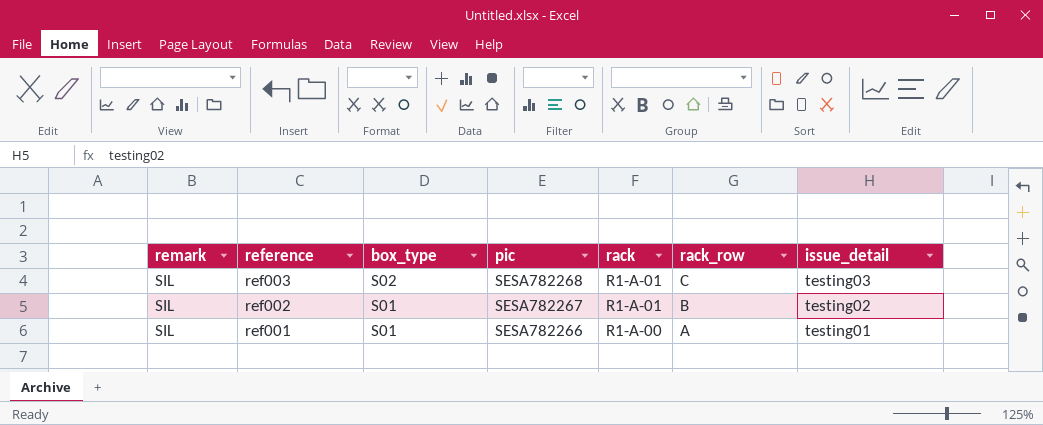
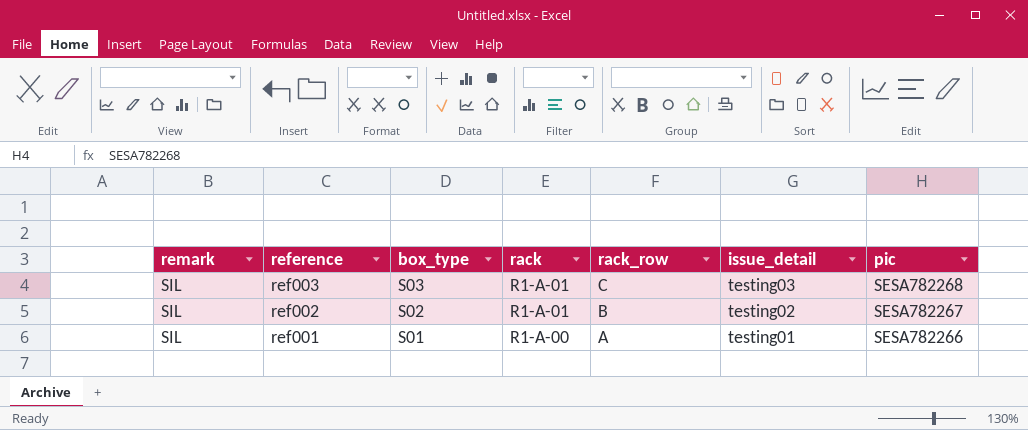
column pic | position: 4 -> 7
ref003 | box_type: S02 -> S03
ref002 | box_type: S01 -> S02

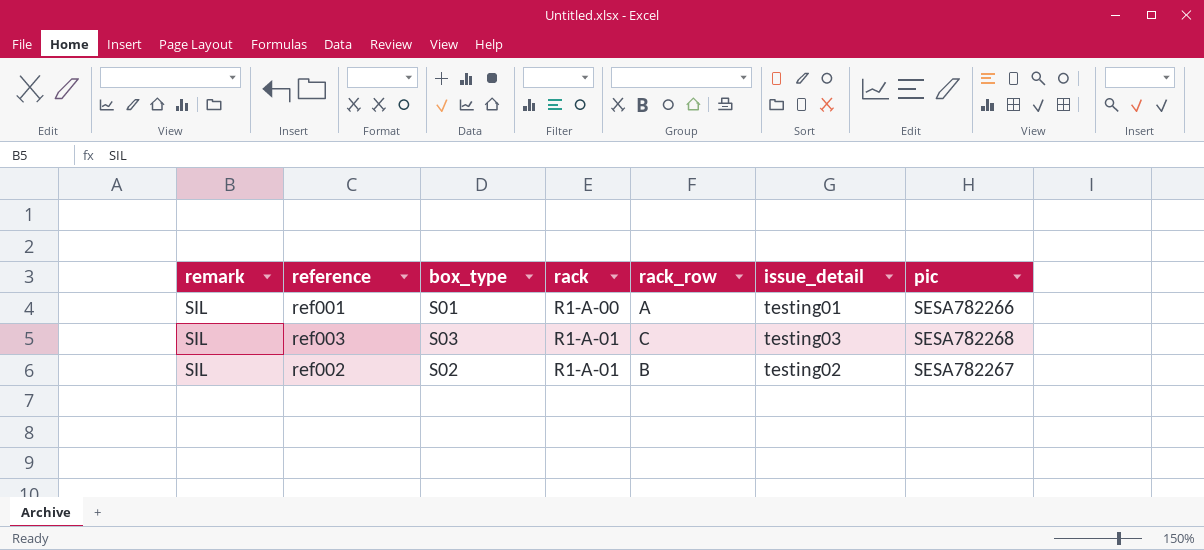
row order: reference descending -> rack ascending

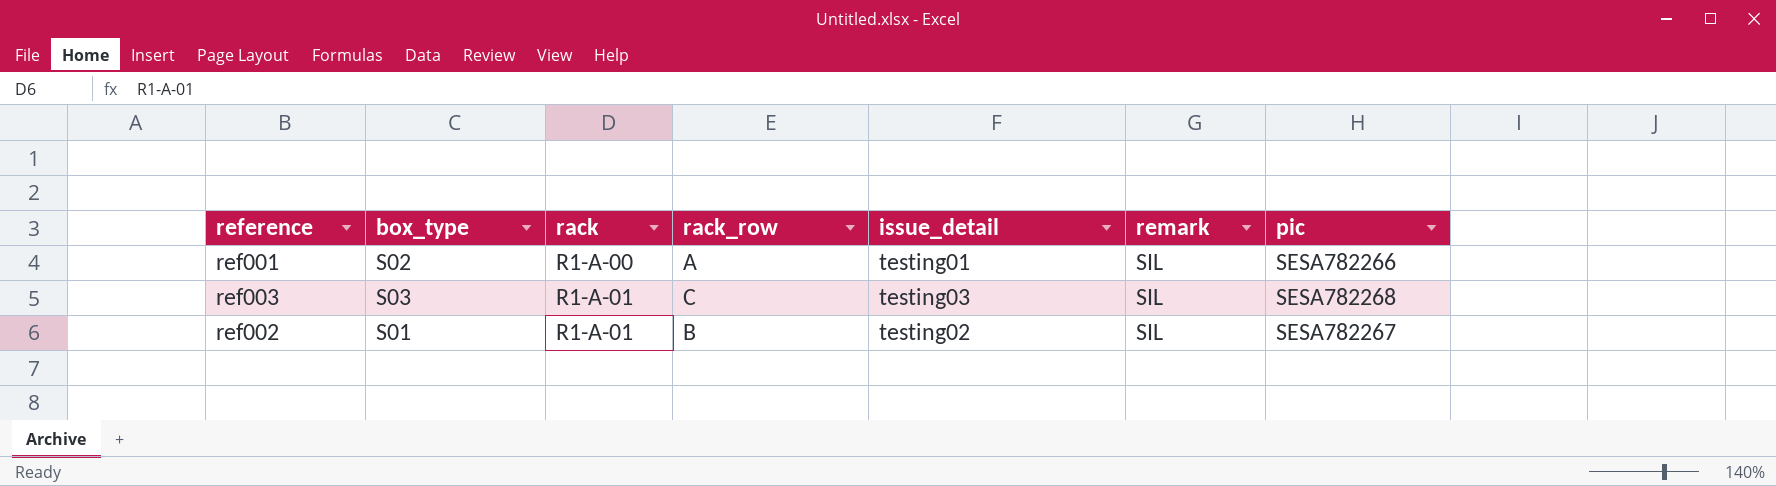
column remark | position: 1 -> 6
ref001 | box_type: S01 -> S02
ref002 | box_type: S02 -> S01

